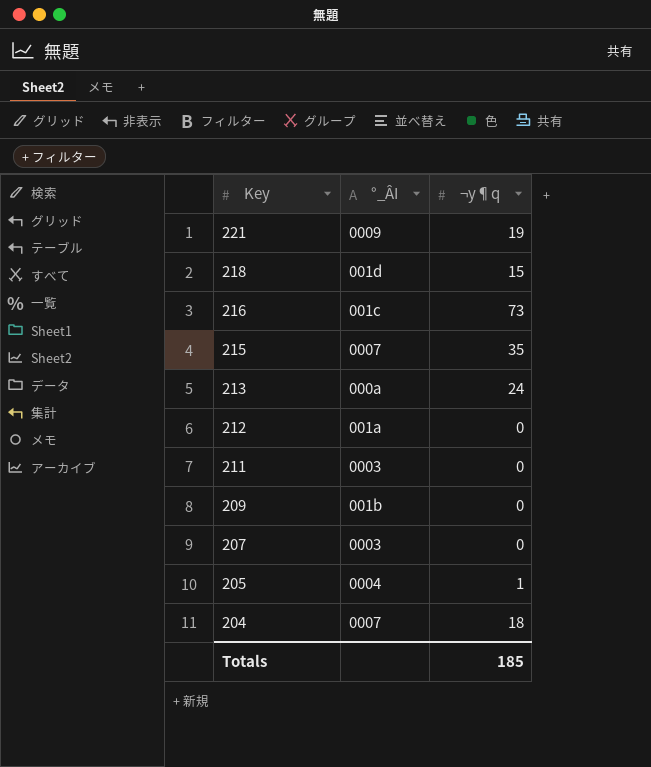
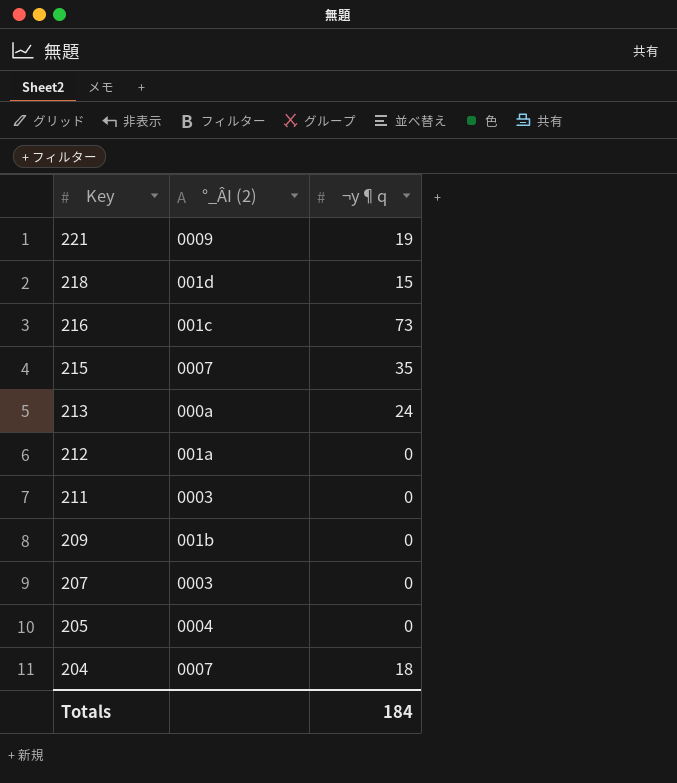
column name: °_ÂI -> °_ÂI (2)
205 | ¬y¶q: 1 -> 0
Totals | ¬y¶q: 185 -> 184

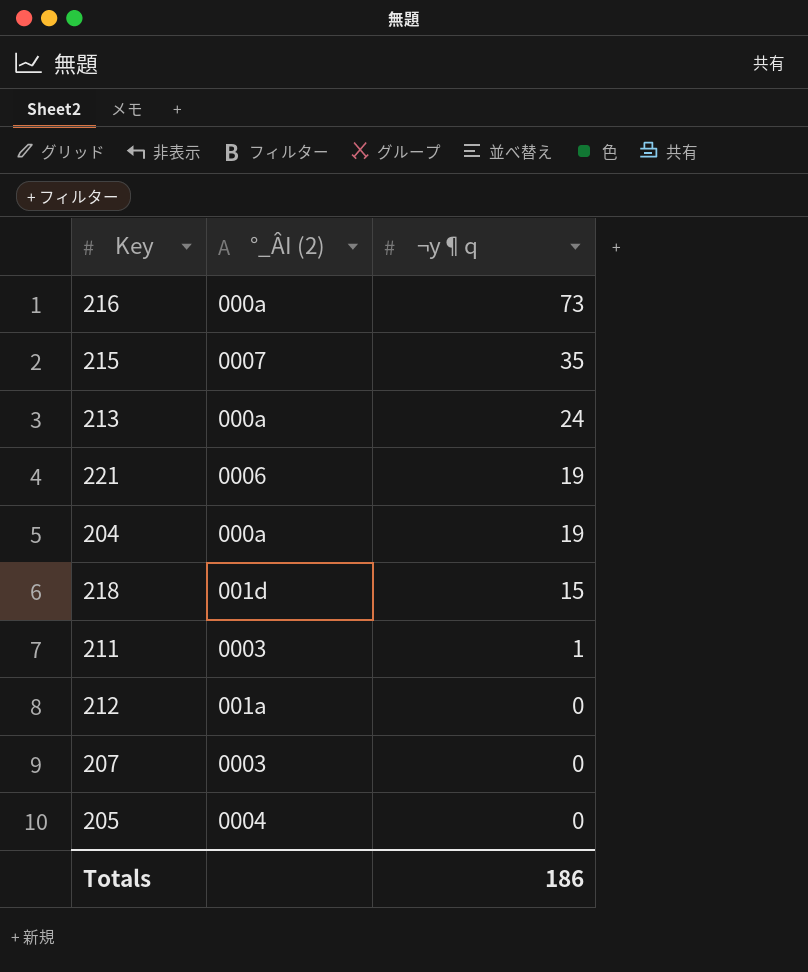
row order: Key descending -> ¬y¶q descending
row 209: 001b | 0 -> none
216 | °_ÂI (2): 001c -> 000a
221 | °_ÂI (2): 0009 -> 0006
204 | °_ÂI (2): 0007 -> 000a
204 | ¬y¶q: 18 -> 19
211 | ¬y¶q: 0 -> 1
Totals | ¬y¶q: 184 -> 186

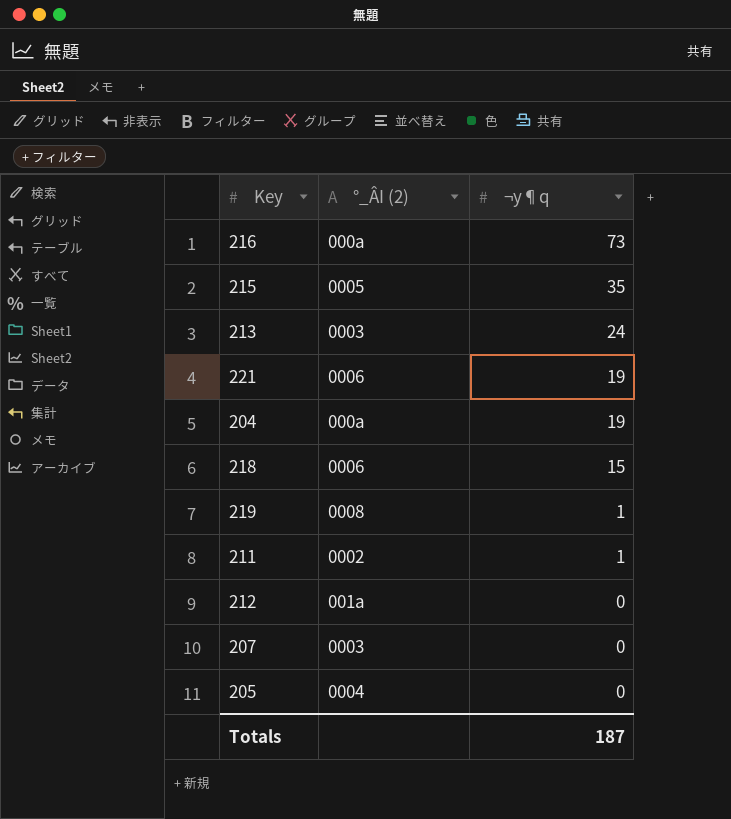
215 | °_ÂI (2): 0007 -> 0005
213 | °_ÂI (2): 000a -> 0003
218 | °_ÂI (2): 001d -> 0006
row 219: none -> 0008 | 1
211 | °_ÂI (2): 0003 -> 0002
Totals | ¬y¶q: 186 -> 187

